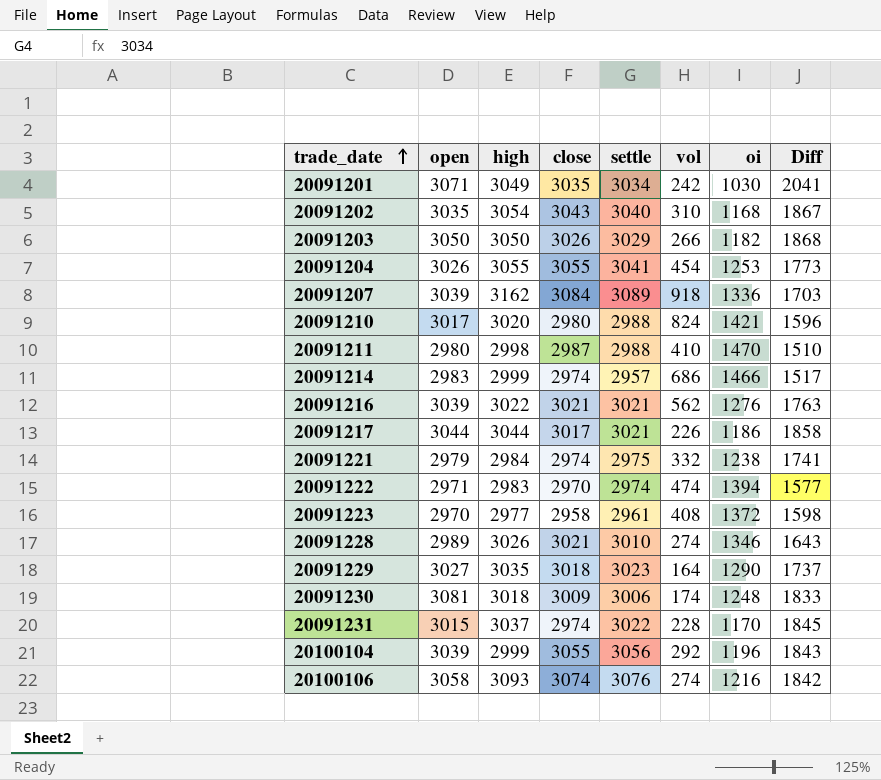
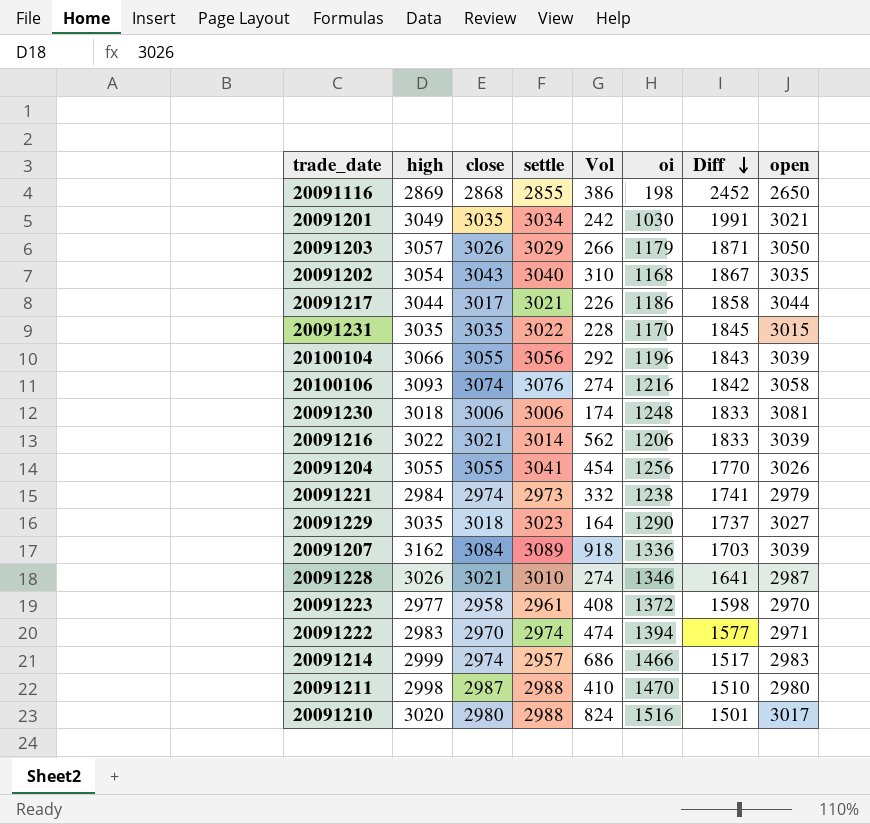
row order: trade_date ascending -> Diff descending
column name: vol -> Vol
column open | position: 2 -> 8
row 20091116: none -> 2869 | 2868 | 2855 | 386 | 198 | 2452 | 2650
20091201 | Diff: 2041 -> 1991
20091201 | open: 3071 -> 3021
20091203 | high: 3050 -> 3057
20091203 | oi: 1182 -> 1179
20091203 | Diff: 1868 -> 1871
20091231 | high: 3037 -> 3035
20091231 | close: 2974 -> 3035
20100104 | high: 2999 -> 3066
20091230 | close: 3009 -> 3006
20091216 | settle: 3021 -> 3014
20091216 | oi: 1276 -> 1206
20091216 | Diff: 1763 -> 1833
20091204 | oi: 1253 -> 1256
20091204 | Diff: 1773 -> 1770
20091221 | settle: 2975 -> 2973
20091228 | Diff: 1643 -> 1641
20091228 | open: 2989 -> 2987
20091210 | oi: 1421 -> 1516
20091210 | Diff: 1596 -> 1501

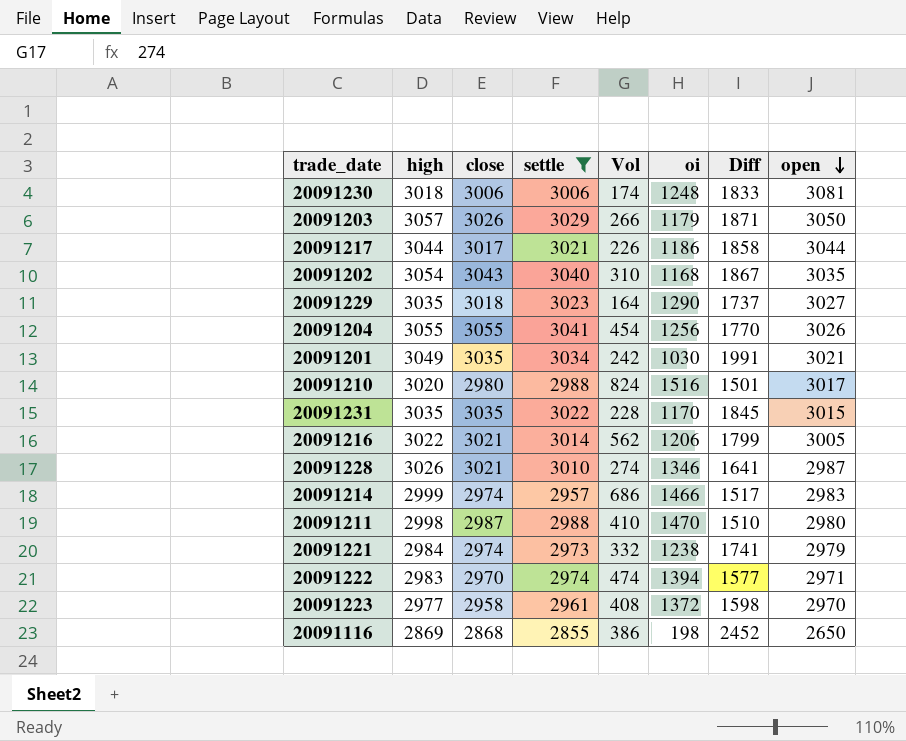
filter: none -> settle <= 3041
row order: Diff descending -> open descending
20091216 | Diff: 1833 -> 1799
20091216 | open: 3039 -> 3005

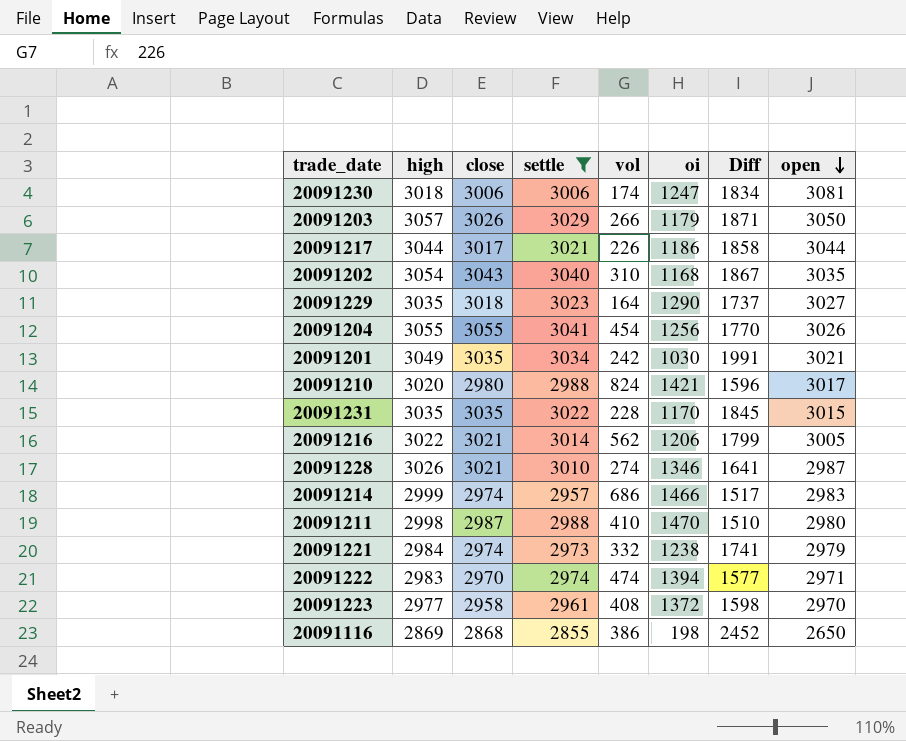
column name: Vol -> vol
20091230 | oi: 1248 -> 1247
20091230 | Diff: 1833 -> 1834
20091210 | oi: 1516 -> 1421
20091210 | Diff: 1501 -> 1596

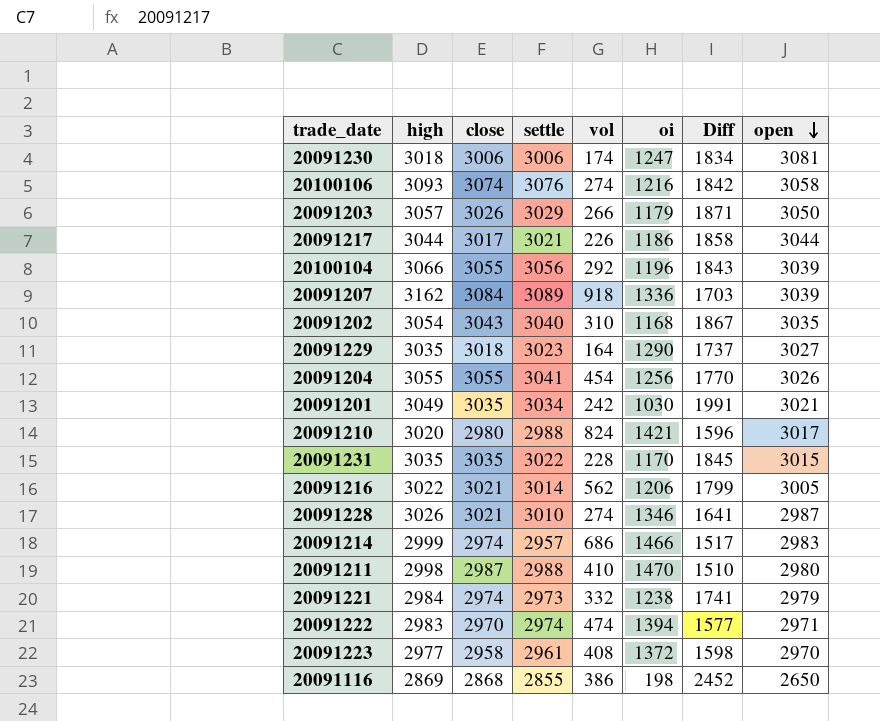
filter: settle <= 3041 -> none

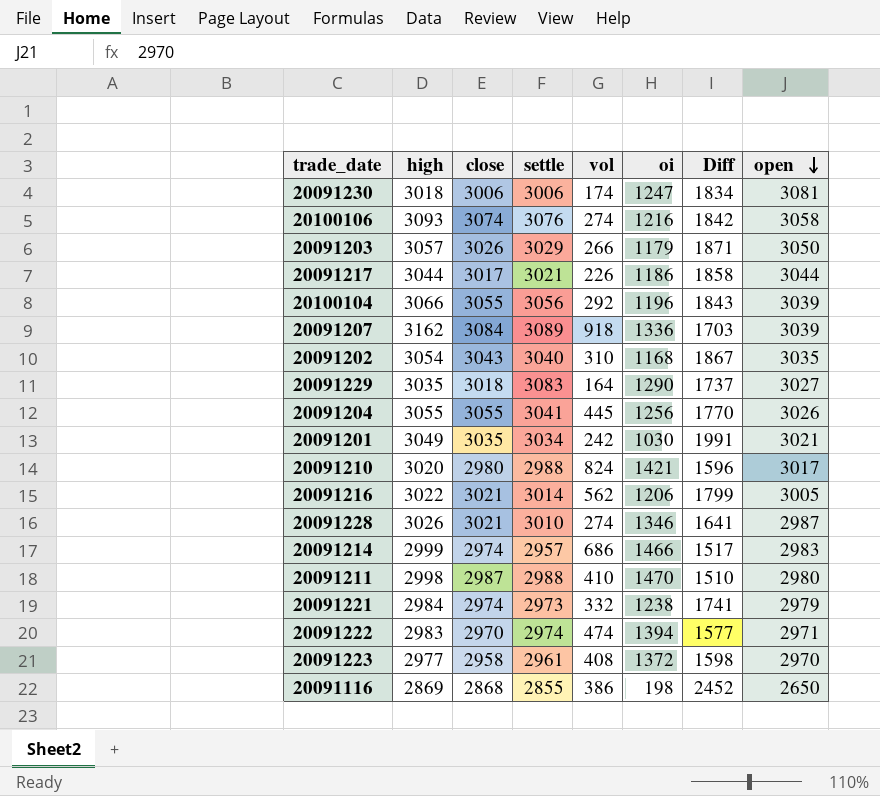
row 20091231: 3035 | 3035 | 3022 | 228 | 1170 | 1845 | 3015 -> none
20091229 | settle: 3023 -> 3083
20091204 | vol: 454 -> 445

